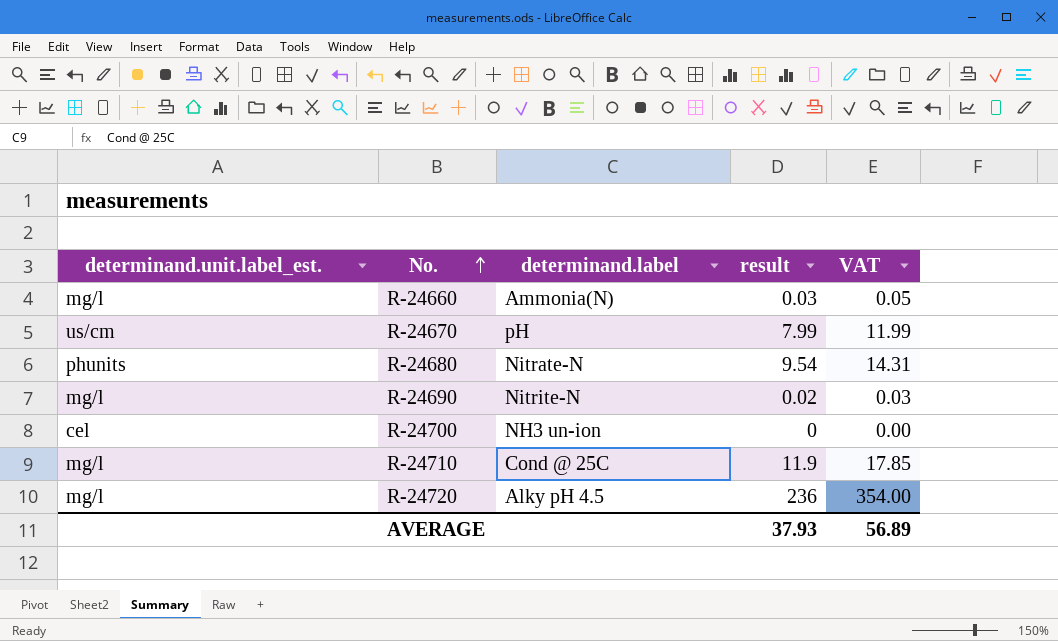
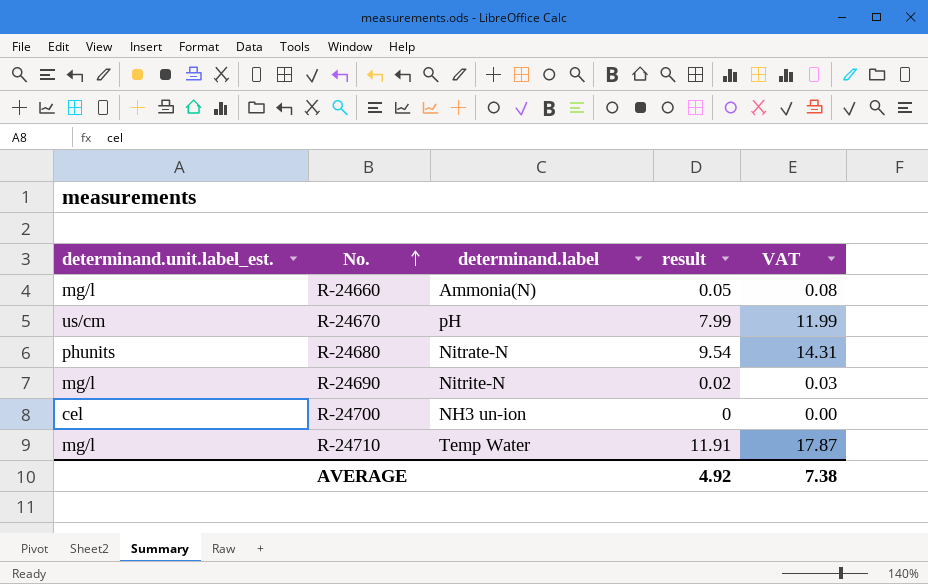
row R-24720: mg/l | Alky pH 4.5 | 236 | 354.00 -> none
R-24660 | result: 0.03 -> 0.05
R-24660 | VAT: 0.05 -> 0.08
R-24710 | determinand.label: Cond @ 25C -> Temp Water
R-24710 | result: 11.9 -> 11.91
R-24710 | VAT: 17.85 -> 17.87
AVERAGE | result: 37.93 -> 4.92
AVERAGE | VAT: 56.89 -> 7.38

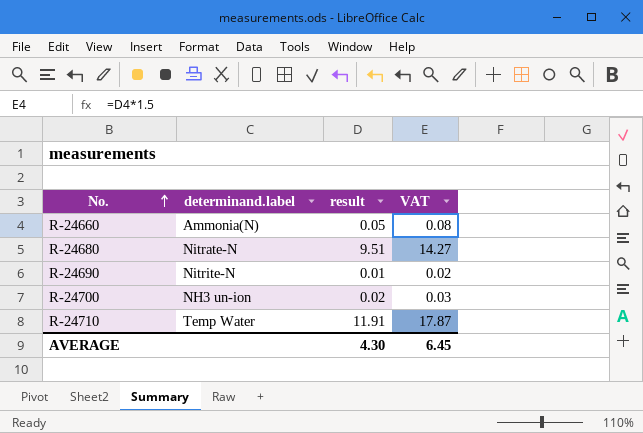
column determinand.unit.label_est. | position: 1 -> none
row R-24670: us/cm | pH | 7.99 | 11.99 -> none
R-24680 | result: 9.54 -> 9.51
R-24680 | VAT: 14.31 -> 14.27
R-24690 | result: 0.02 -> 0.01
R-24690 | VAT: 0.03 -> 0.02
R-24700 | result: 0 -> 0.02
R-24700 | VAT: 0.00 -> 0.03
AVERAGE | result: 4.92 -> 4.30
AVERAGE | VAT: 7.38 -> 6.45

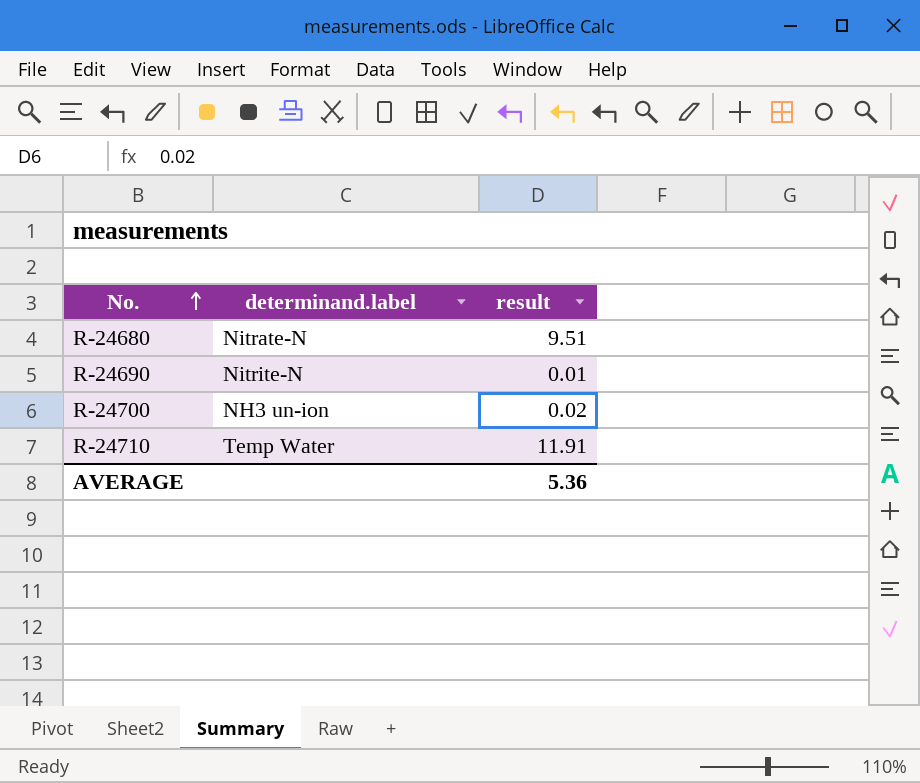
column VAT | formula: [result] * 1.5 -> none
row R-24660: Ammonia(N) | 0.05 | 0.08 -> none
AVERAGE | result: 4.30 -> 5.36

